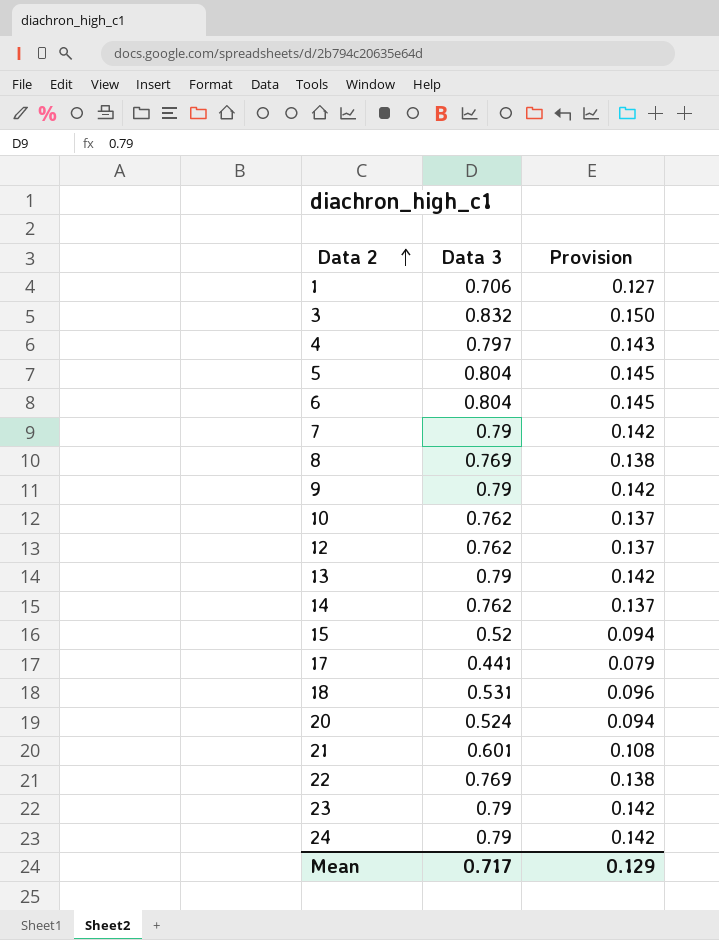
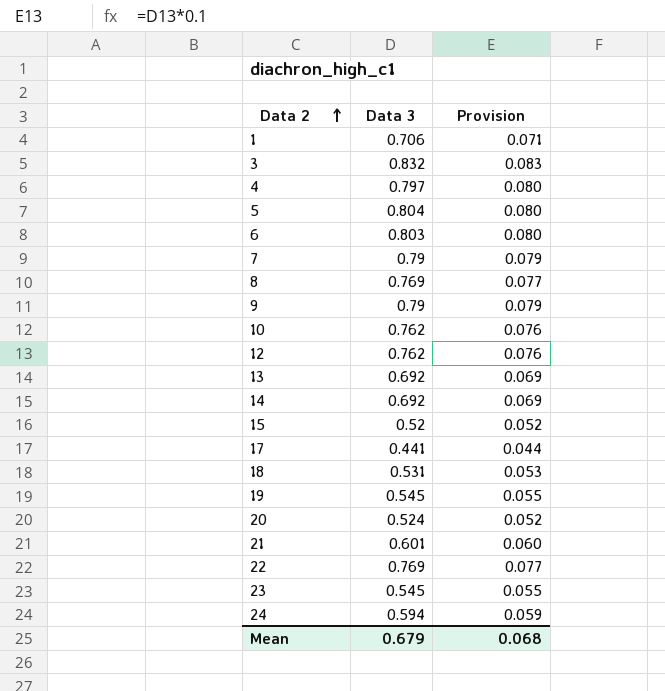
column Provision | formula: [Data 3] * 0.18 -> [Data 3] * 0.1
6 | Data 3: 0.804 -> 0.803
13 | Data 3: 0.79 -> 0.692
14 | Data 3: 0.762 -> 0.692
row 19: none -> 0.545 | 0.055
23 | Data 3: 0.79 -> 0.545
24 | Data 3: 0.79 -> 0.594
Mean | Data 3: 0.717 -> 0.679
Mean | Provision: 0.129 -> 0.068

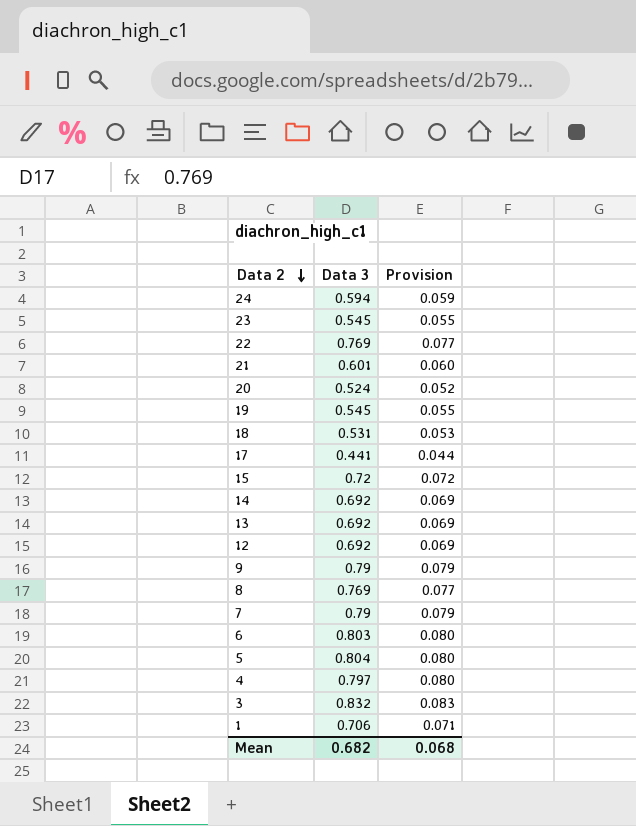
row order: Data 2 ascending -> Data 2 descending
row 10: 0.762 | 0.076 -> none
15 | Data 3: 0.52 -> 0.72
15 | Provision: 0.052 -> 0.072
12 | Data 3: 0.762 -> 0.692
12 | Provision: 0.076 -> 0.069
Mean | Data 3: 0.679 -> 0.682

